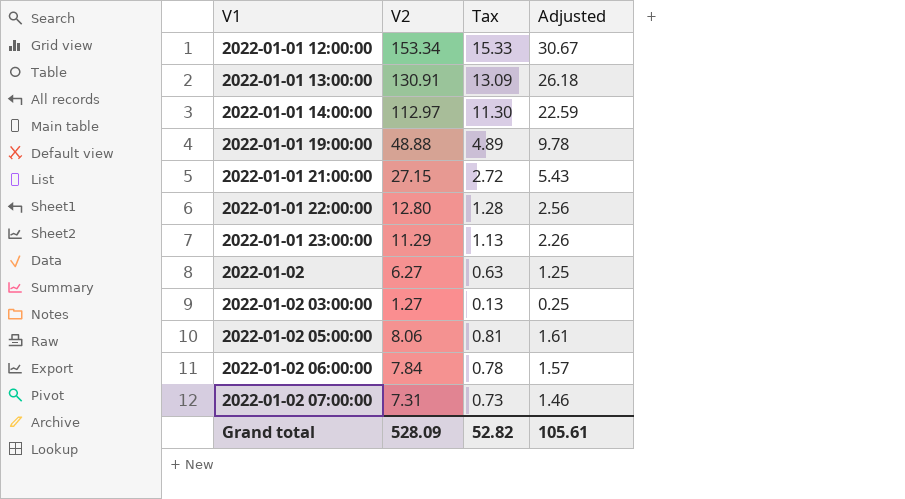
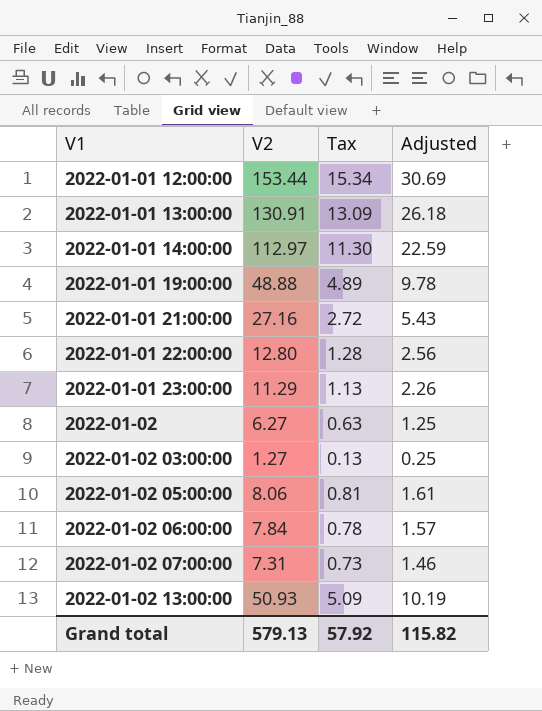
2022-01-01 12:00:00 | V2: 153.34 -> 153.44
2022-01-01 12:00:00 | Tax: 15.33 -> 15.34
2022-01-01 12:00:00 | Adjusted: 30.67 -> 30.69
2022-01-01 21:00:00 | V2: 27.15 -> 27.16
row 2022-01-02 13:00:00: none -> 50.93 | 5.09 | 10.19
Grand total | V2: 528.09 -> 579.13
Grand total | Tax: 52.82 -> 57.92
Grand total | Adjusted: 105.61 -> 115.82

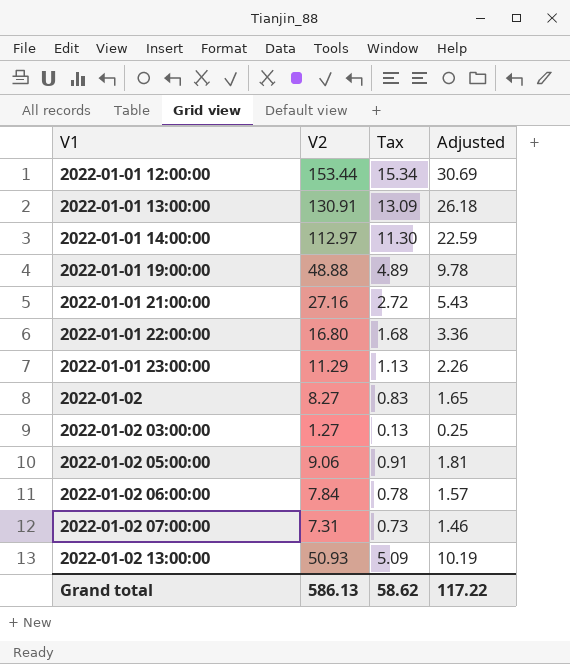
2022-01-01 22:00:00 | V2: 12.80 -> 16.80
2022-01-01 22:00:00 | Tax: 1.28 -> 1.68
2022-01-01 22:00:00 | Adjusted: 2.56 -> 3.36
2022-01-02 | V2: 6.27 -> 8.27
2022-01-02 | Tax: 0.63 -> 0.83
2022-01-02 | Adjusted: 1.25 -> 1.65
2022-01-02 05:00:00 | V2: 8.06 -> 9.06
2022-01-02 05:00:00 | Tax: 0.81 -> 0.91
2022-01-02 05:00:00 | Adjusted: 1.61 -> 1.81
Grand total | V2: 579.13 -> 586.13
Grand total | Tax: 57.92 -> 58.62
Grand total | Adjusted: 115.82 -> 117.22

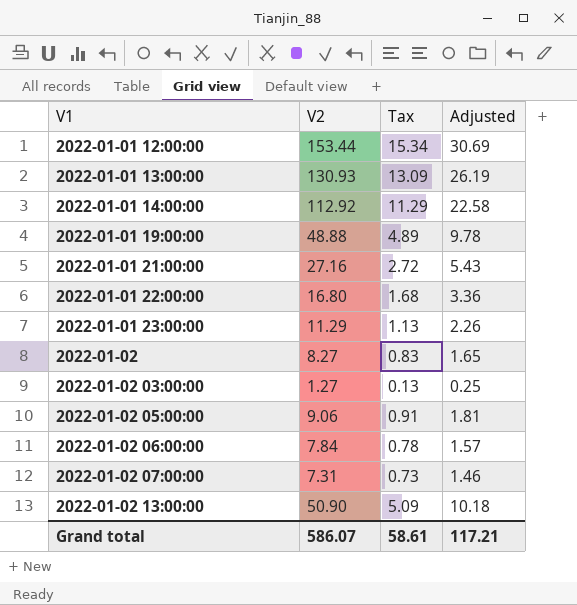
2022-01-01 13:00:00 | V2: 130.91 -> 130.93
2022-01-01 13:00:00 | Adjusted: 26.18 -> 26.19
2022-01-01 14:00:00 | V2: 112.97 -> 112.92
2022-01-01 14:00:00 | Tax: 11.30 -> 11.29
2022-01-01 14:00:00 | Adjusted: 22.59 -> 22.58
2022-01-02 13:00:00 | V2: 50.93 -> 50.90
2022-01-02 13:00:00 | Adjusted: 10.19 -> 10.18
Grand total | V2: 586.13 -> 586.07
Grand total | Tax: 58.62 -> 58.61
Grand total | Adjusted: 117.22 -> 117.21

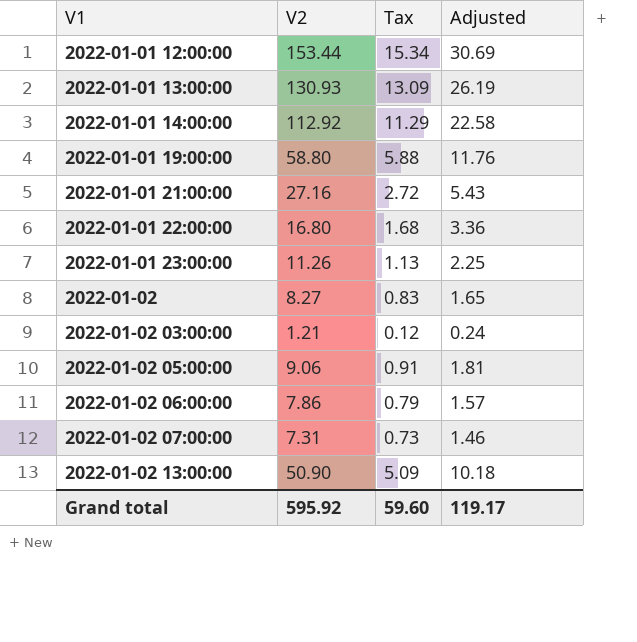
2022-01-01 19:00:00 | V2: 48.88 -> 58.80
2022-01-01 19:00:00 | Tax: 4.89 -> 5.88
2022-01-01 19:00:00 | Adjusted: 9.78 -> 11.76
2022-01-01 23:00:00 | V2: 11.29 -> 11.26
2022-01-01 23:00:00 | Adjusted: 2.26 -> 2.25
2022-01-02 03:00:00 | V2: 1.27 -> 1.21
2022-01-02 03:00:00 | Tax: 0.13 -> 0.12
2022-01-02 03:00:00 | Adjusted: 0.25 -> 0.24
2022-01-02 06:00:00 | V2: 7.84 -> 7.86
2022-01-02 06:00:00 | Tax: 0.78 -> 0.79
Grand total | V2: 586.07 -> 595.92
Grand total | Tax: 58.61 -> 59.60
Grand total | Adjusted: 117.21 -> 119.17

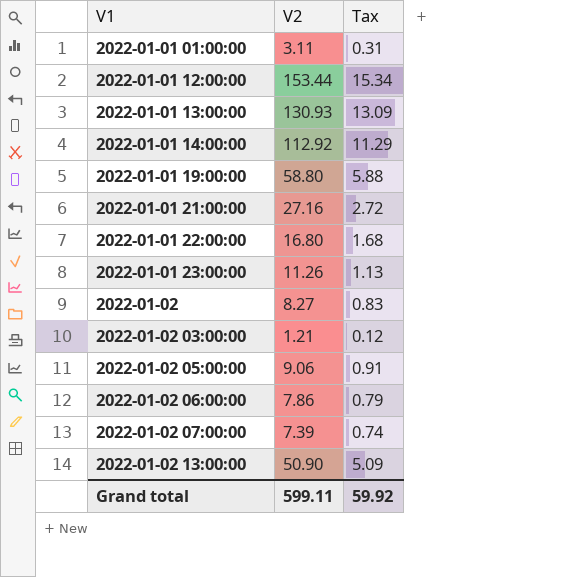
column Adjusted | formula: [V2] * 0.2 -> none
row 2022-01-01 01:00:00: none -> 3.11 | 0.31
2022-01-02 07:00:00 | V2: 7.31 -> 7.39
2022-01-02 07:00:00 | Tax: 0.73 -> 0.74
Grand total | V2: 595.92 -> 599.11
Grand total | Tax: 59.60 -> 59.92

